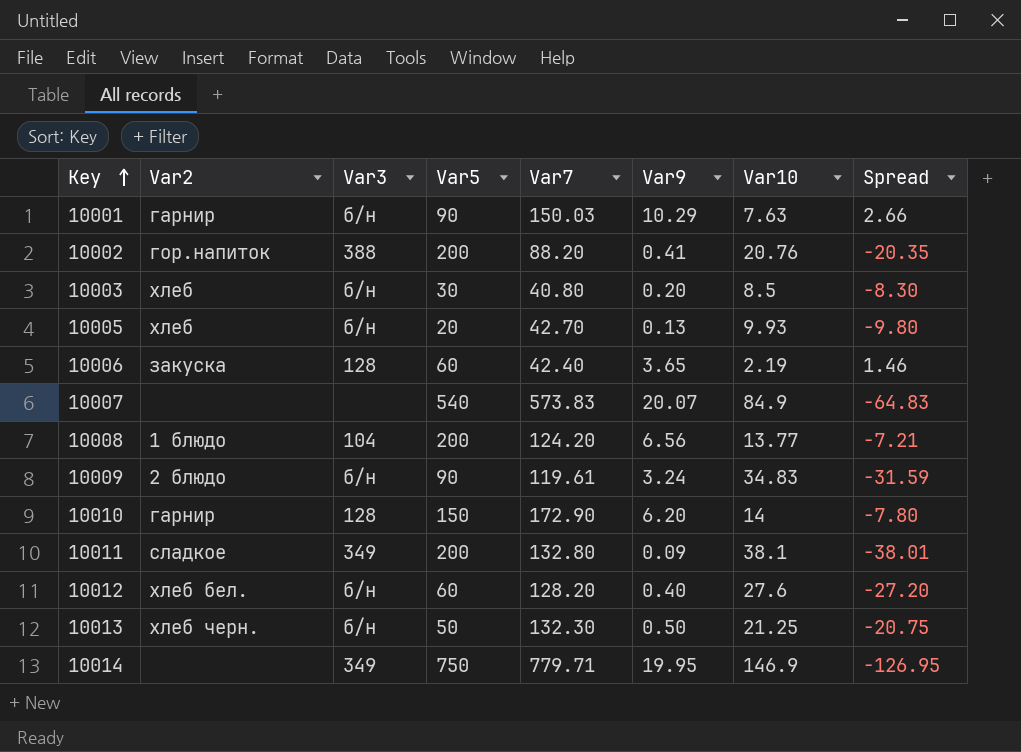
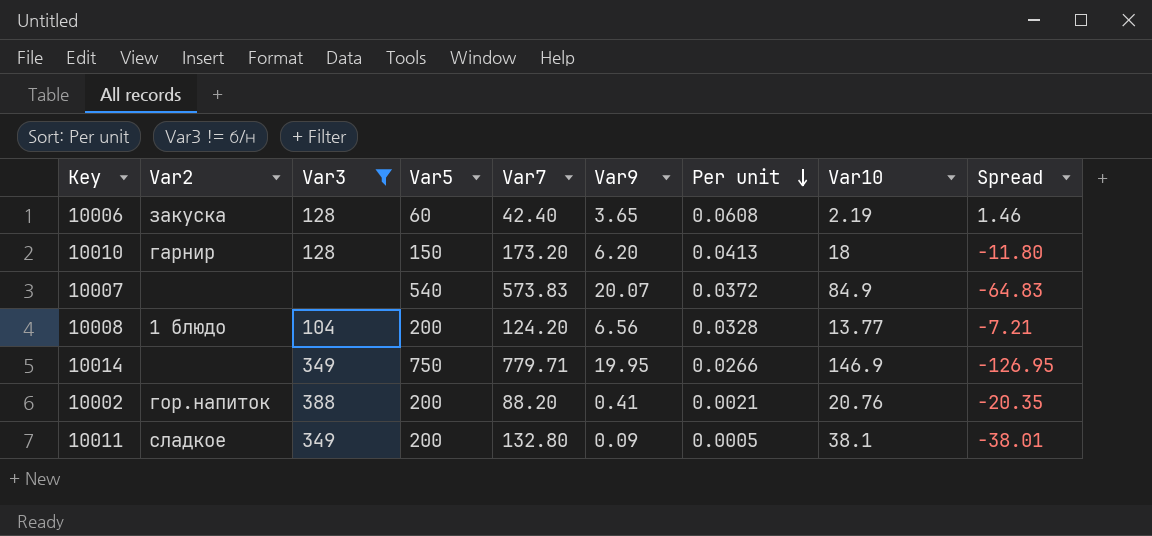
filter: none -> Var3 != б/н
row order: Key ascending -> Per unit descending
column Per unit | formula: none -> [Var9] / [Var5]
10010 | Var7: 172.90 -> 173.20
10010 | Var10: 14 -> 18
10010 | Spread: -7.80 -> -11.80

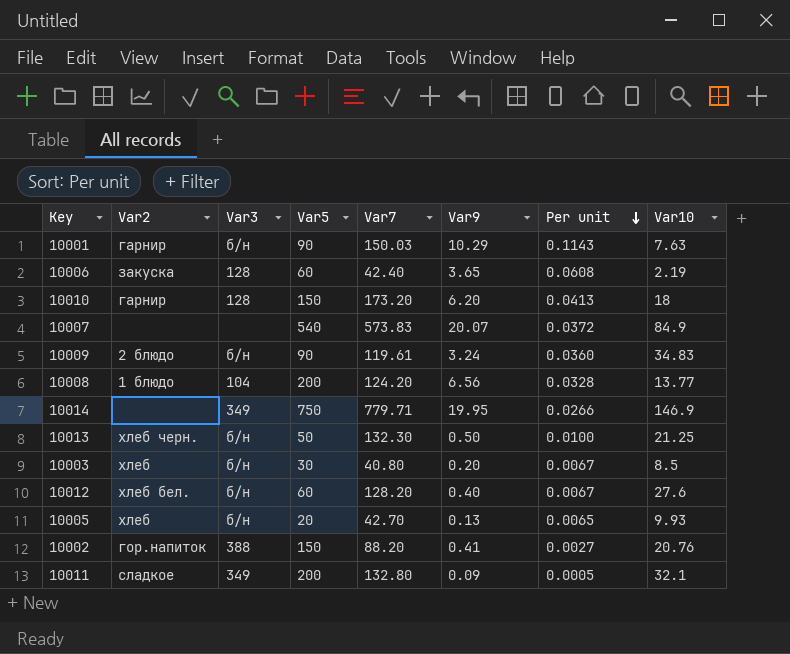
filter: Var3 != б/н -> none
column Spread | formula: [Var9] - [Var10] -> none
10002 | Var5: 200 -> 150
10002 | Per unit: 0.0021 -> 0.0027
10011 | Var10: 38.1 -> 32.1

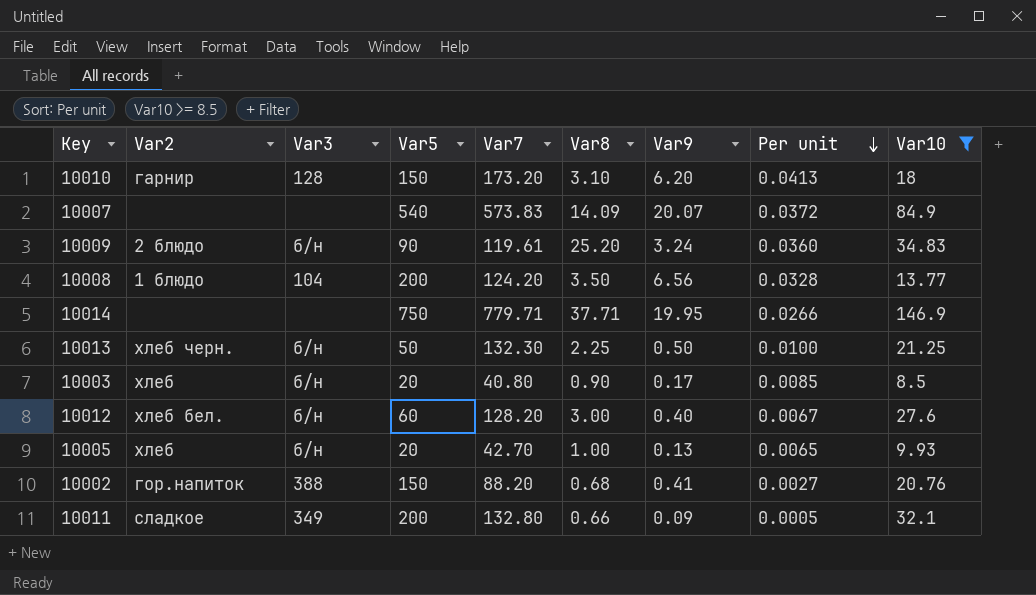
filter: none -> Var10 >= 8.5
column Var8 | position: none -> 6
10014 | Var3: 349 -> none
10003 | Var5: 30 -> 20
10003 | Var9: 0.20 -> 0.17
10003 | Per unit: 0.0067 -> 0.0085

